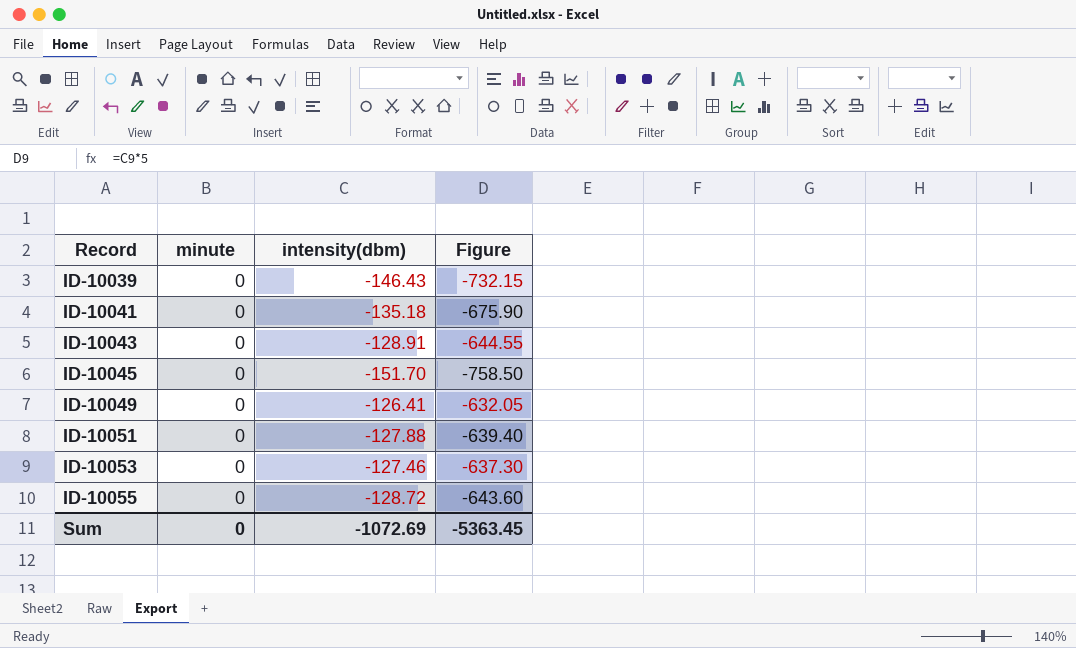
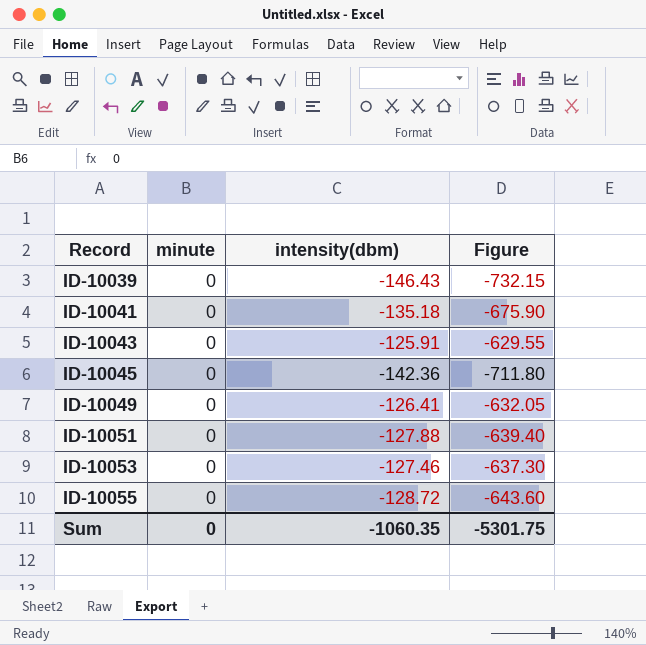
ID-10043 | intensity(dbm): -128.91 -> -125.91
ID-10043 | Figure: -644.55 -> -629.55
ID-10045 | intensity(dbm): -151.70 -> -142.36
ID-10045 | Figure: -758.50 -> -711.80
Sum | intensity(dbm): -1072.69 -> -1060.35
Sum | Figure: -5363.45 -> -5301.75

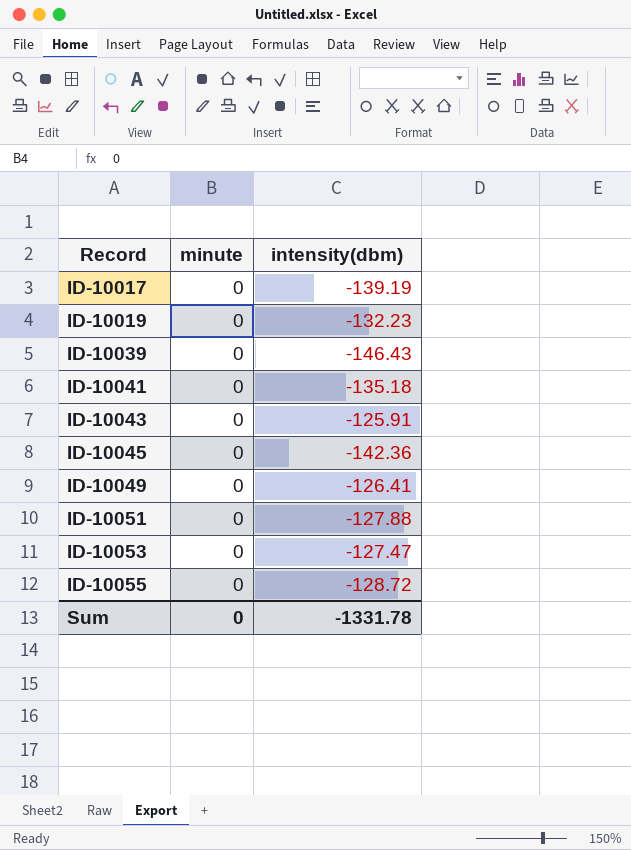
column Figure | formula: [intensity(dbm)] * 5 -> none
row ID-10017: none -> 0 | -139.19
row ID-10019: none -> 0 | -132.23
ID-10053 | intensity(dbm): -127.46 -> -127.47
Sum | intensity(dbm): -1060.35 -> -1331.78

